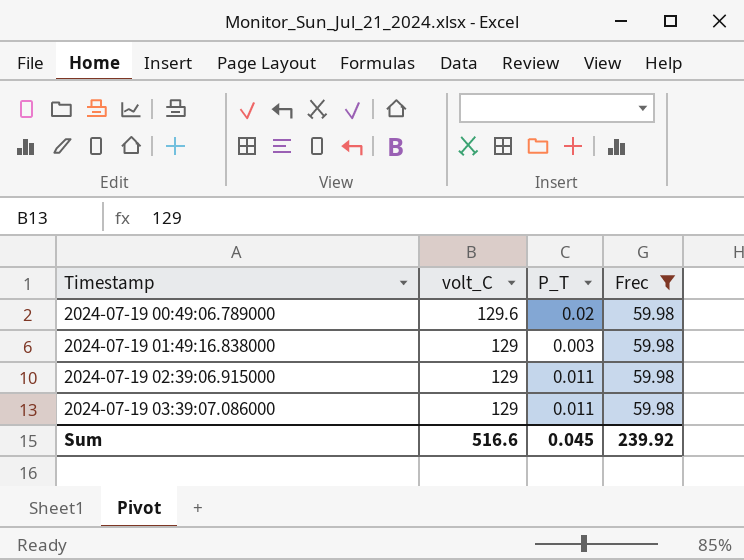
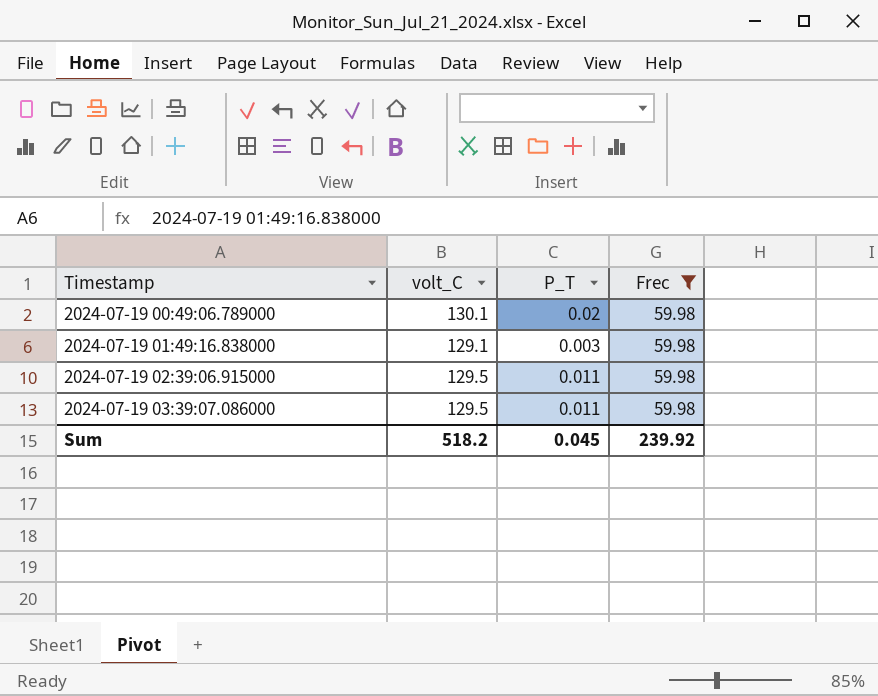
2024-07-19 00:49:06.789000 | volt_C: 129.6 -> 130.1
2024-07-19 01:49:16.838000 | volt_C: 129 -> 129.1
2024-07-19 02:39:06.915000 | volt_C: 129 -> 129.5
2024-07-19 03:39:07.086000 | volt_C: 129 -> 129.5
Sum | volt_C: 516.6 -> 518.2

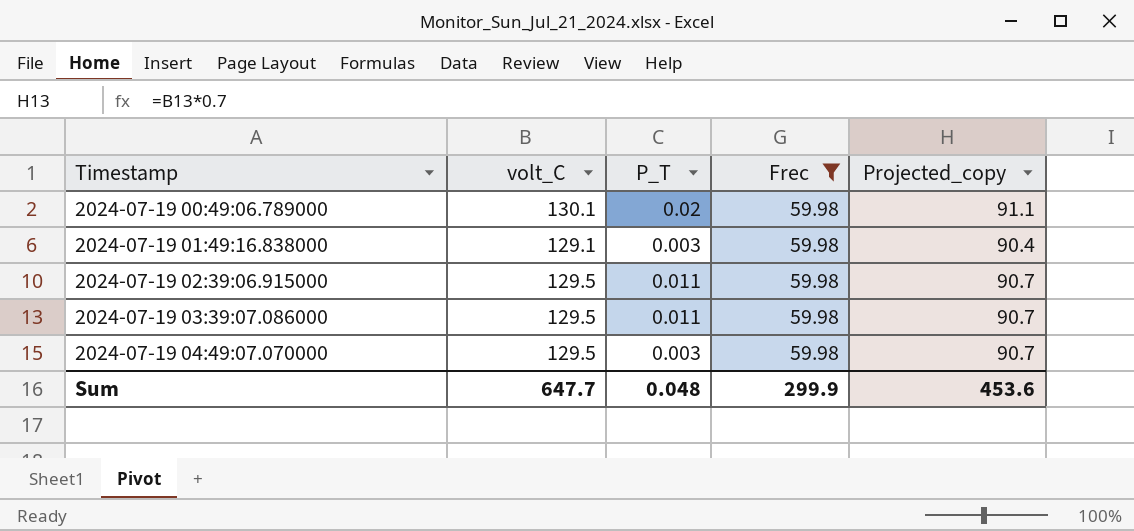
column Projected_copy | formula: none -> [volt_C] * 0.7
row 2024-07-19 04:49:07.070000: none -> 129.5 | 0.003 | 59.98 | 90.7
Sum | volt_C: 518.2 -> 647.7
Sum | P_T: 0.045 -> 0.048
Sum | Frec: 239.92 -> 299.9

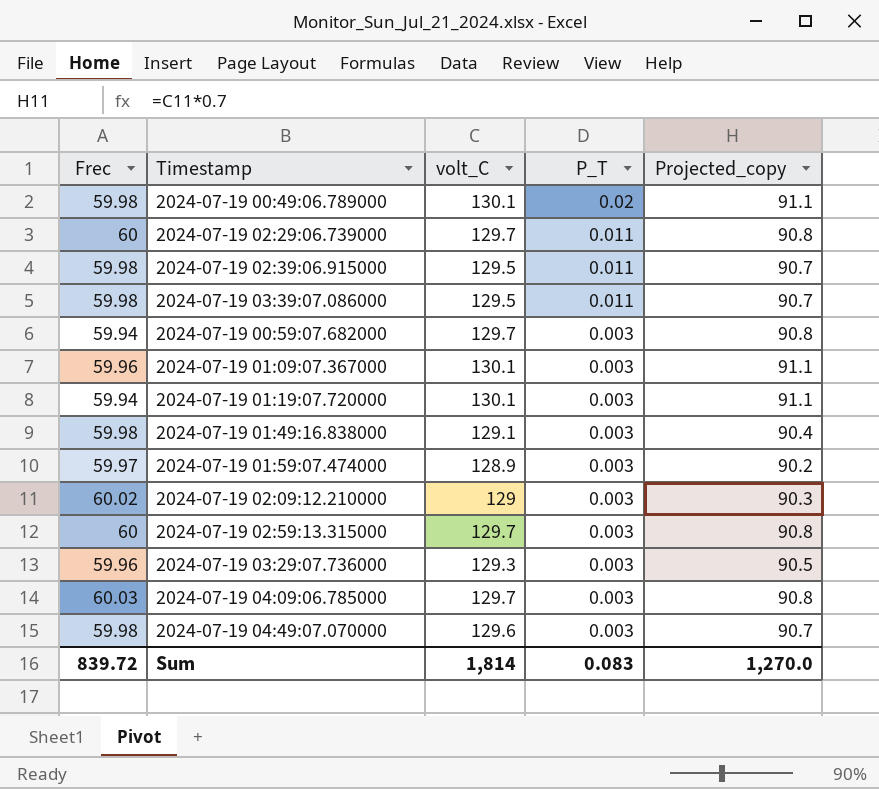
filter: Frec = 59.98 -> none
row order: Timestamp ascending -> P_T descending
column Frec | position: 4 -> 1
2024-07-19 04:49:07.070000 | volt_C: 129.5 -> 129.6
Sum | Frec: 299.9 -> 839.72
Sum | volt_C: 647.7 -> 1,814
Sum | P_T: 0.048 -> 0.083
Sum | Projected_copy: 453.6 -> 1,270.0

